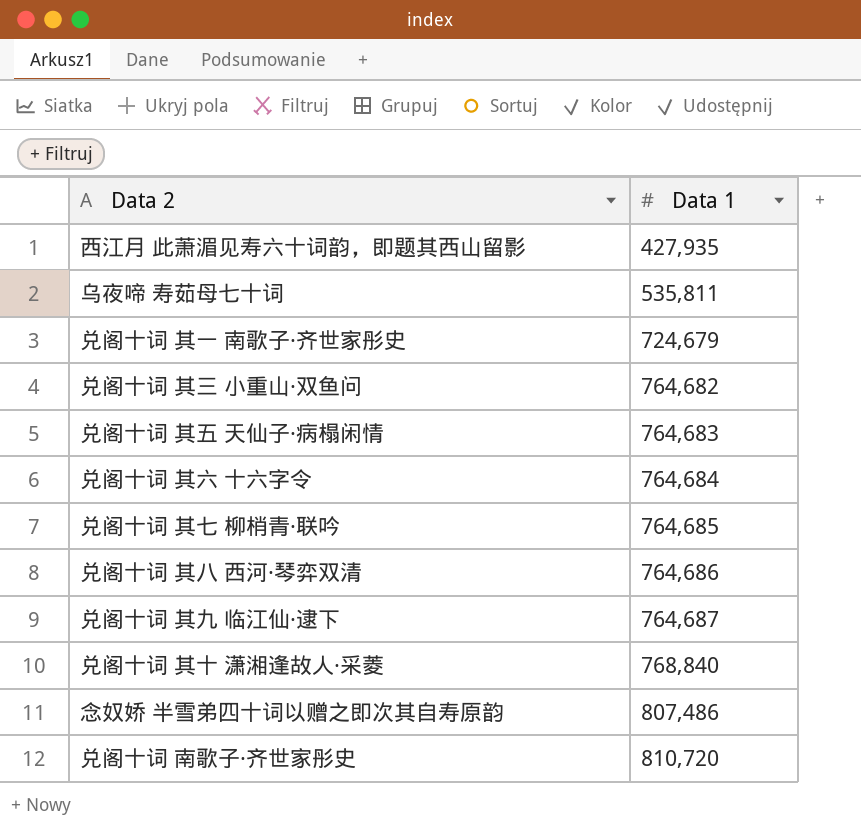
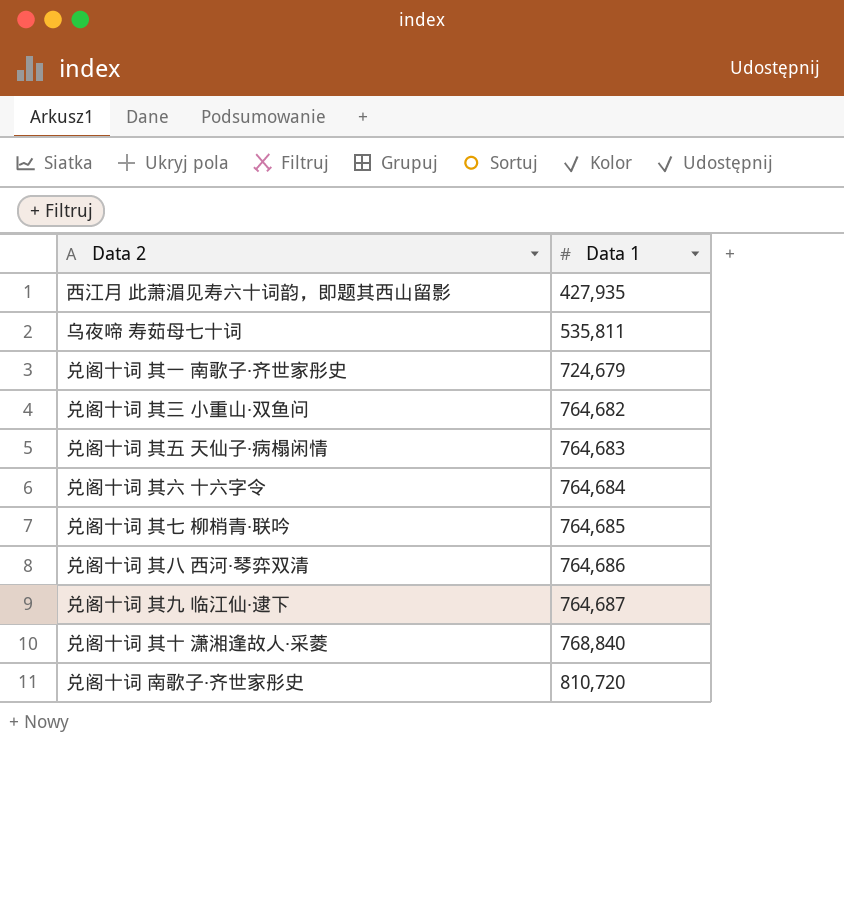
row 念奴娇 半雪弟四十词以赠之即次其自寿原韵: 807,486 -> none

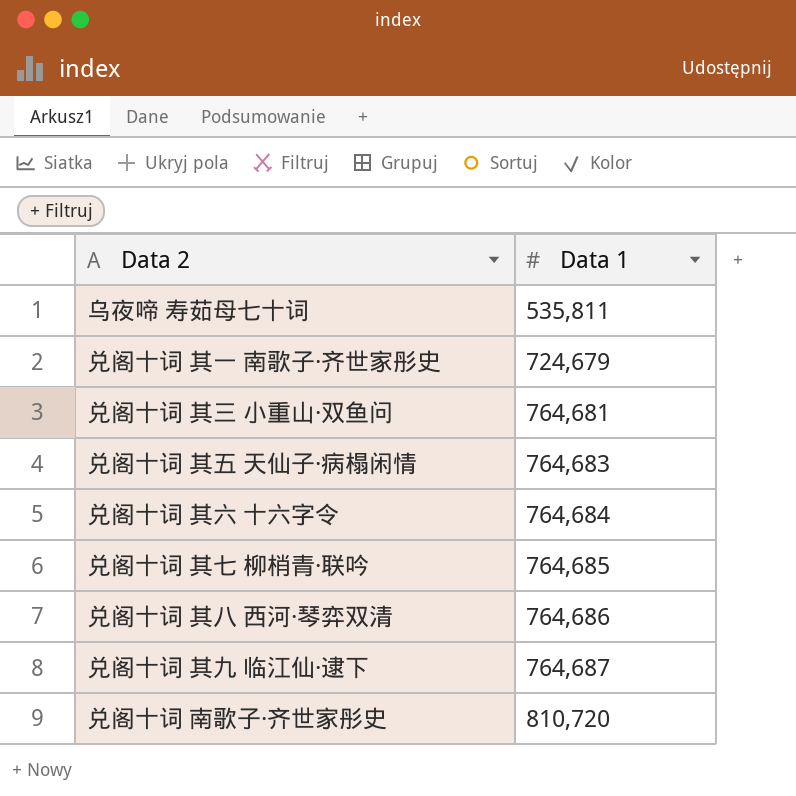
row 西江月 此萧湄见寿六十词韵，即题其西山留影: 427,935 -> none
row 兑阁十词 其十 潇湘逢故人·采菱: 768,840 -> none
兑阁十词 其三 小重山·双鱼问 | Data 1: 764,682 -> 764,681

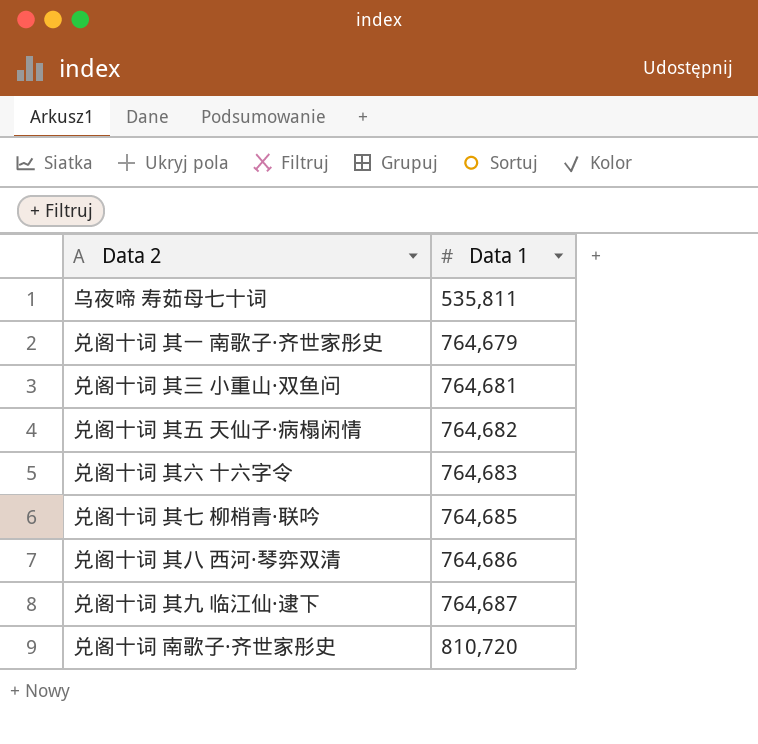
兑阁十词 其一 南歌子·齐世家彤史 | Data 1: 724,679 -> 764,679
兑阁十词 其五 天仙子·病榻闲情 | Data 1: 764,683 -> 764,682
兑阁十词 其六 十六字令 | Data 1: 764,684 -> 764,683

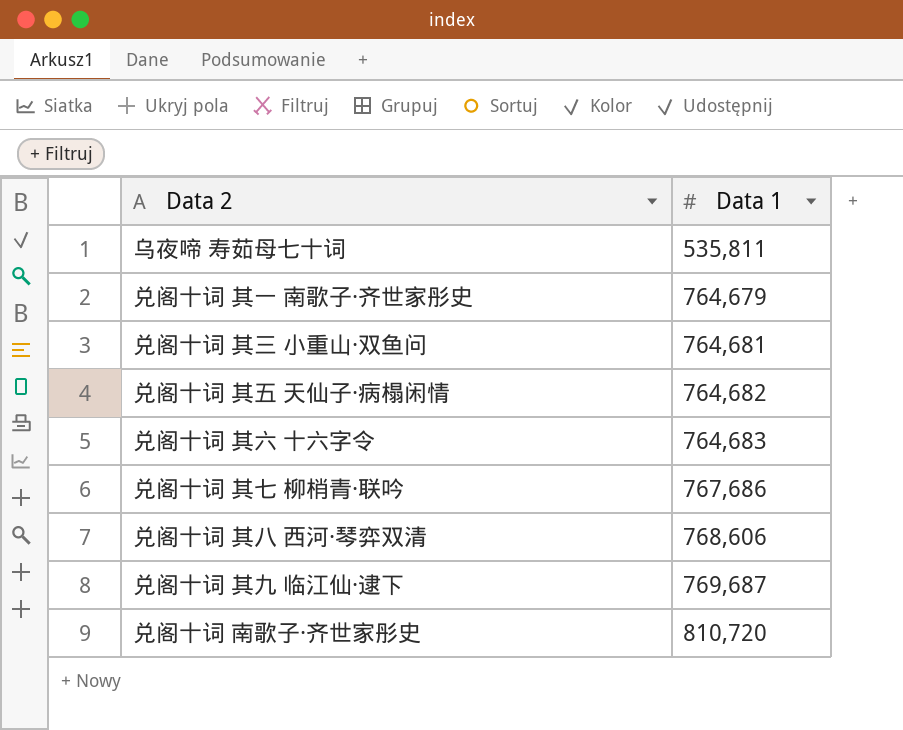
兑阁十词 其七 柳梢青·联吟 | Data 1: 764,685 -> 767,686
兑阁十词 其八 西河·琴弈双清 | Data 1: 764,686 -> 768,606
兑阁十词 其九 临江仙·逮下 | Data 1: 764,687 -> 769,687

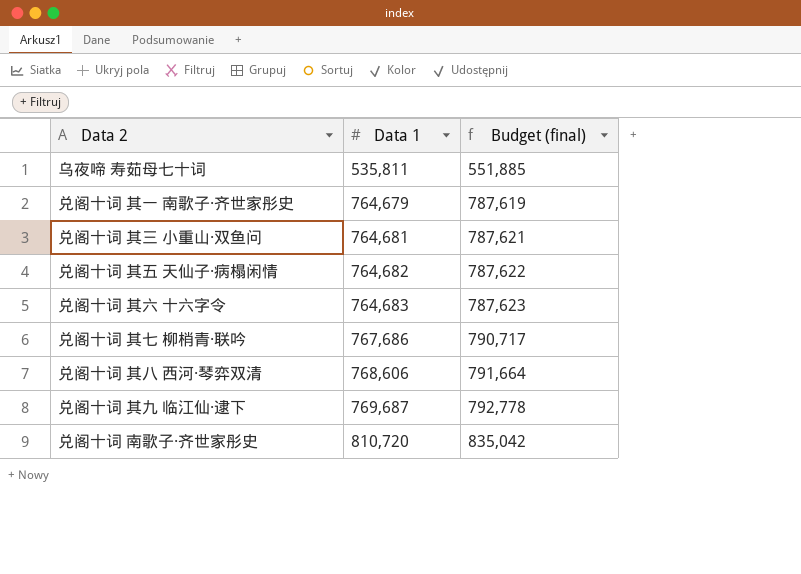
column Budget (final) | formula: none -> [Data 1] * 1.03

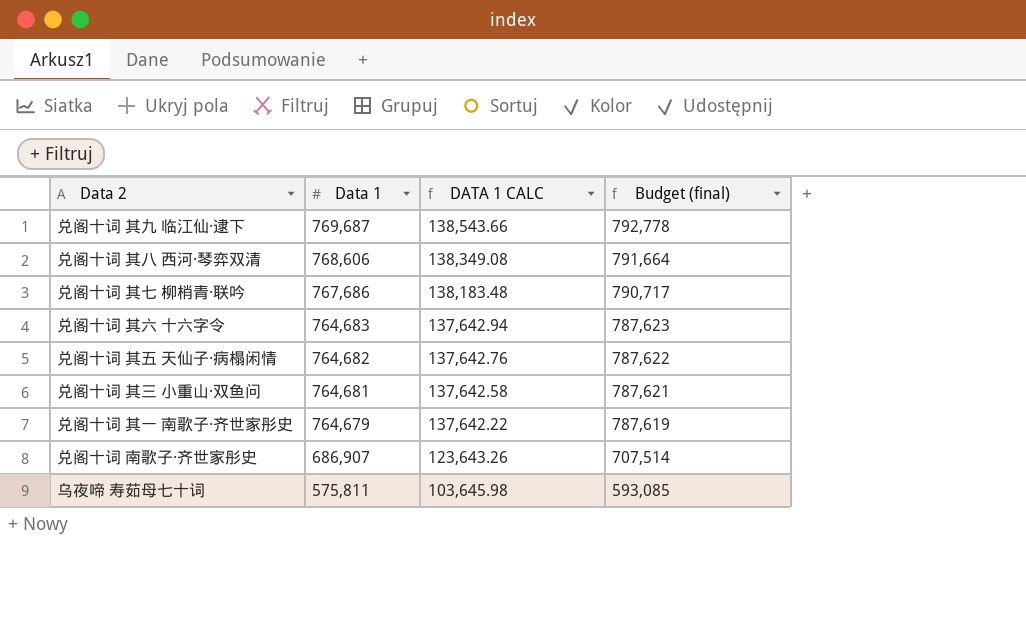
row order: Data 1 ascending -> Data 1 descending
column DATA 1 CALC | formula: none -> [Data 1] * 0.18
兑阁十词 南歌子·齐世家彤史 | Data 1: 810,720 -> 686,907
兑阁十词 南歌子·齐世家彤史 | Budget (final): 835,042 -> 707,514
乌夜啼 寿茹母七十词 | Data 1: 535,811 -> 575,811
乌夜啼 寿茹母七十词 | Budget (final): 551,885 -> 593,085

